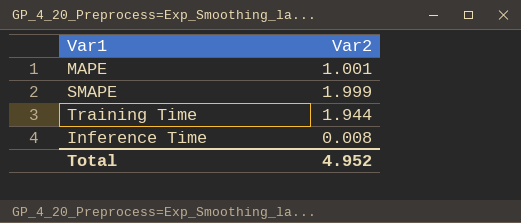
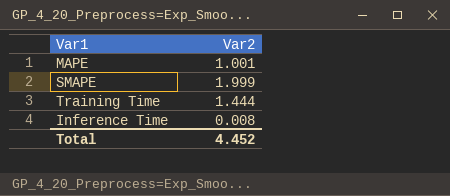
Training Time | Var2: 1.944 -> 1.444
Total | Var2: 4.952 -> 4.452

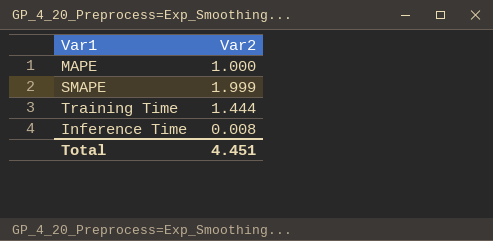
MAPE | Var2: 1.001 -> 1.000
Total | Var2: 4.452 -> 4.451

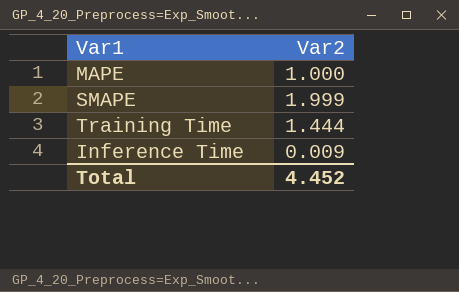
Inference Time | Var2: 0.008 -> 0.009
Total | Var2: 4.451 -> 4.452

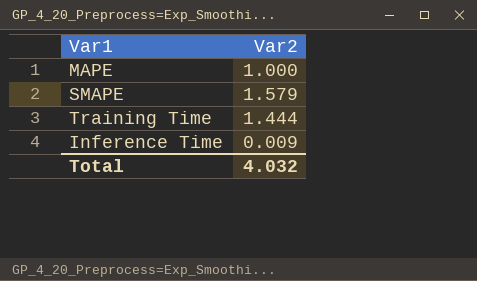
SMAPE | Var2: 1.999 -> 1.579
Total | Var2: 4.452 -> 4.032

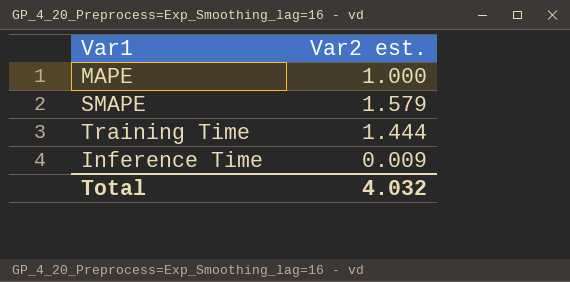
column name: Var2 -> Var2 est.

